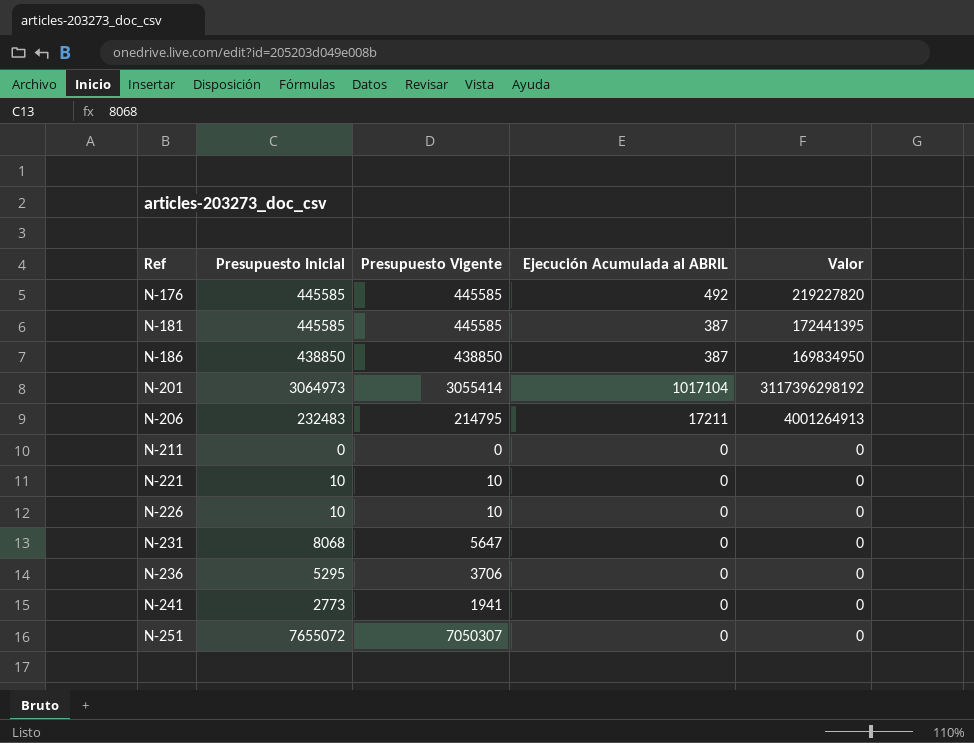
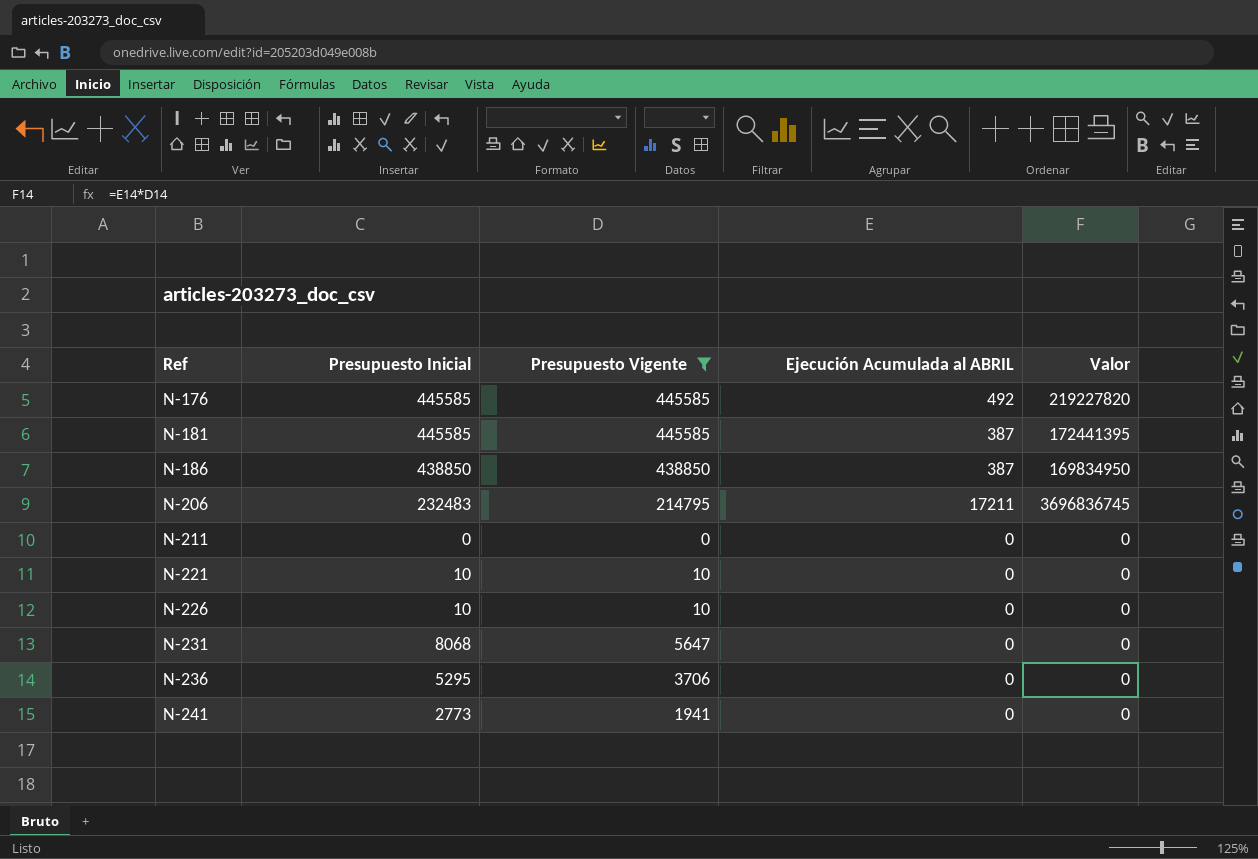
filter: none -> Presupuesto Vigente <= 445585
column Valor | formula: [Presupuesto Inicial] * [Ejecución Acumulada al ABRIL] -> [Presupuesto Vigente] * [Ejecución Acumulada al ABRIL]

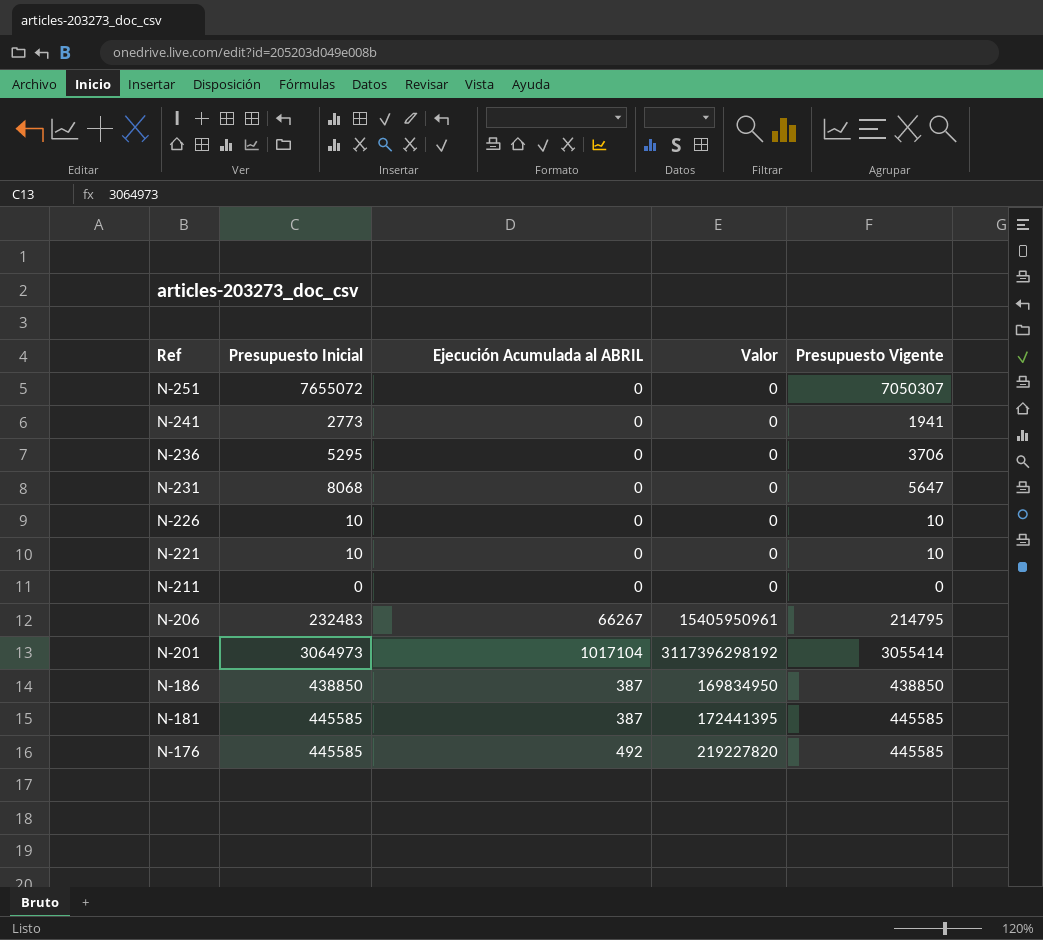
filter: Presupuesto Vigente <= 445585 -> none
row order: Ref ascending -> Ref descending
column Valor | formula: [Presupuesto Vigente] * [Ejecución Acumulada al ABRIL] -> [Presupuesto Inicial] * [Ejecución Acumulada al ABRIL]
column Presupuesto Vigente | position: 3 -> 5
N-206 | Ejecución Acumulada al ABRIL: 17211 -> 66267

